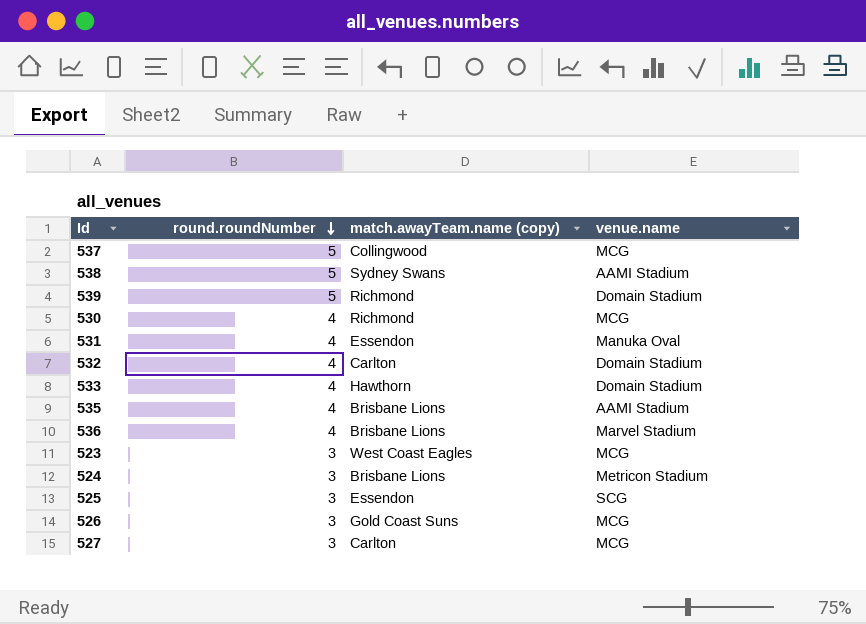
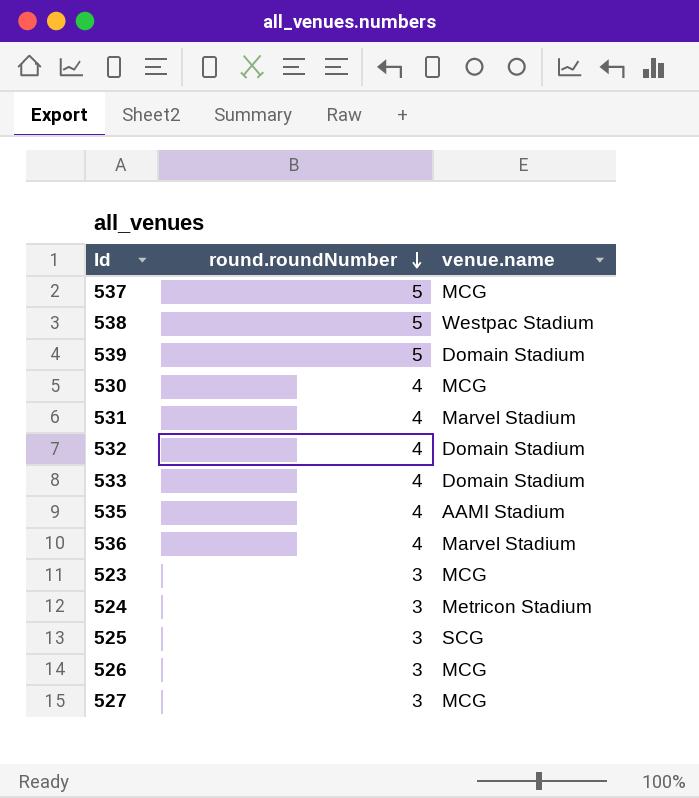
column match.awayTeam.name (copy) | position: 3 -> none
538 | venue.name: AAMI Stadium -> Westpac Stadium
531 | venue.name: Manuka Oval -> Marvel Stadium

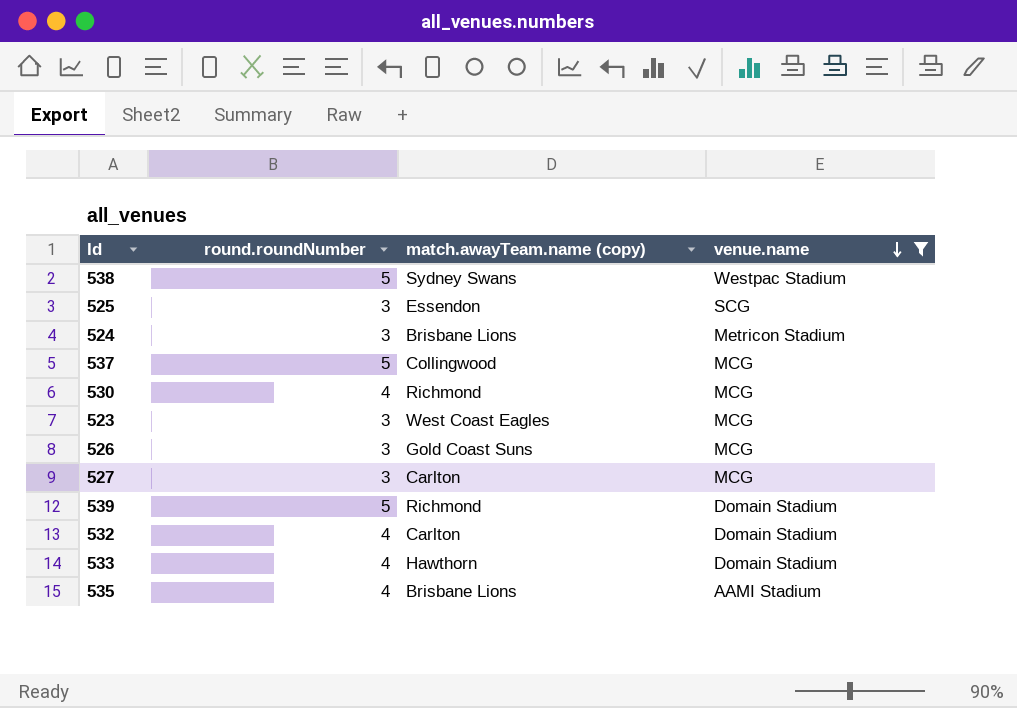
filter: none -> venue.name != Marvel Stadium
row order: round.roundNumber descending -> venue.name descending
column match.awayTeam.name (copy) | position: none -> 3

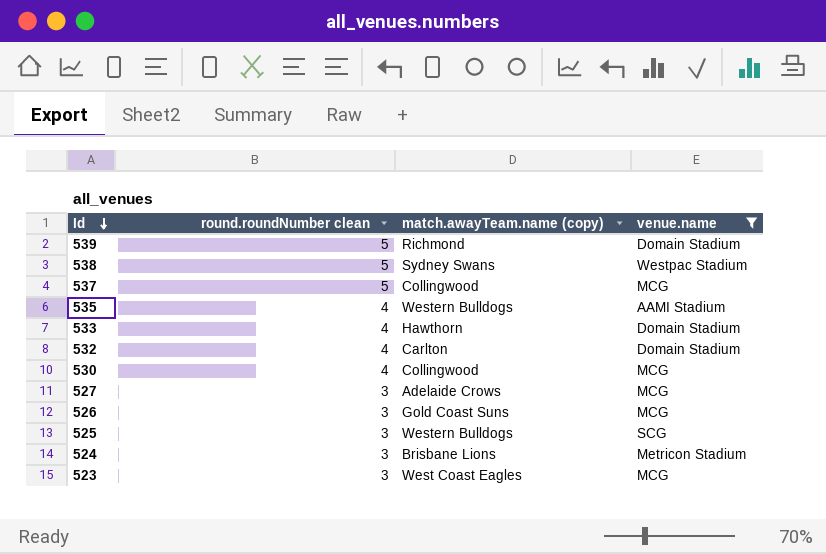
row order: venue.name descending -> Id descending
column name: round.roundNumber -> round.roundNumber clean
535 | match.awayTeam.name (copy): Brisbane Lions -> Western Bulldogs
530 | match.awayTeam.name (copy): Richmond -> Collingwood
527 | match.awayTeam.name (copy): Carlton -> Adelaide Crows
525 | match.awayTeam.name (copy): Essendon -> Western Bulldogs

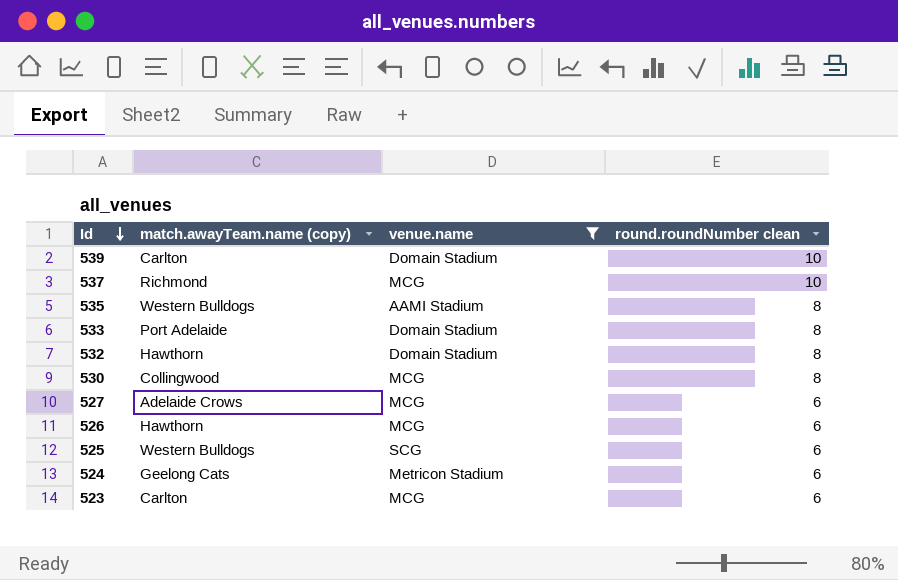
column round.roundNumber clean | position: 2 -> 4
row 538: 5 | Sydney Swans | Westpac Stadium -> none
539 | match.awayTeam.name (copy): Richmond -> Carlton
539 | round.roundNumber clean: 5 -> 10
537 | match.awayTeam.name (copy): Collingwood -> Richmond
537 | round.roundNumber clean: 5 -> 10
535 | round.roundNumber clean: 4 -> 8
533 | match.awayTeam.name (copy): Hawthorn -> Port Adelaide
533 | round.roundNumber clean: 4 -> 8
532 | match.awayTeam.name (copy): Carlton -> Hawthorn
532 | round.roundNumber clean: 4 -> 8
530 | round.roundNumber clean: 4 -> 8
527 | round.roundNumber clean: 3 -> 6
526 | match.awayTeam.name (copy): Gold Coast Suns -> Hawthorn
526 | round.roundNumber clean: 3 -> 6
525 | round.roundNumber clean: 3 -> 6
524 | match.awayTeam.name (copy): Brisbane Lions -> Geelong Cats
524 | round.roundNumber clean: 3 -> 6
523 | match.awayTeam.name (copy): West Coast Eagles -> Carlton
523 | round.roundNumber clean: 3 -> 6

